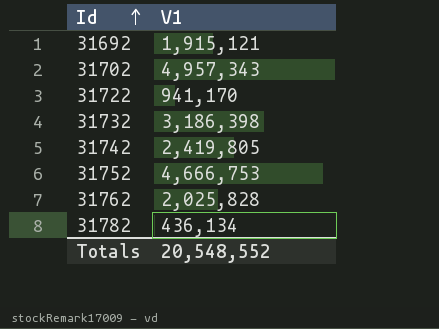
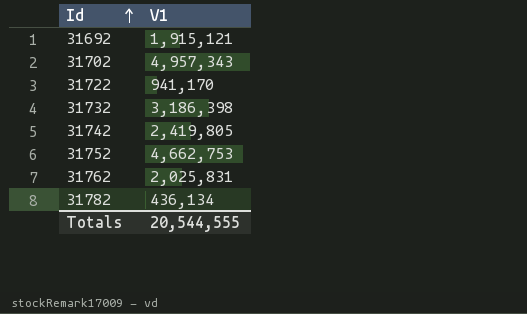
31752 | V1: 4,666,753 -> 4,662,753
31762 | V1: 2,025,828 -> 2,025,831
Totals | V1: 20,548,552 -> 20,544,555

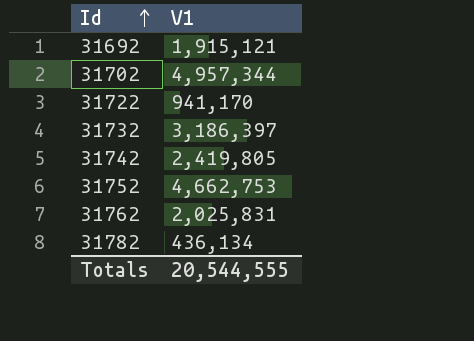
31702 | V1: 4,957,343 -> 4,957,344
31732 | V1: 3,186,398 -> 3,186,397

